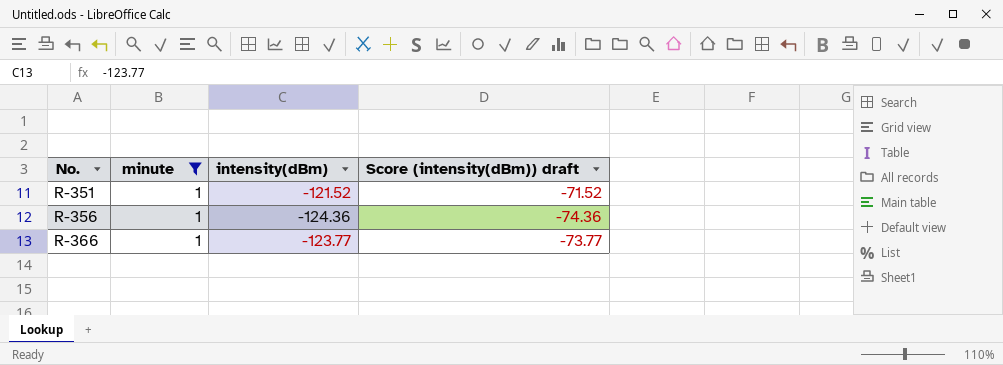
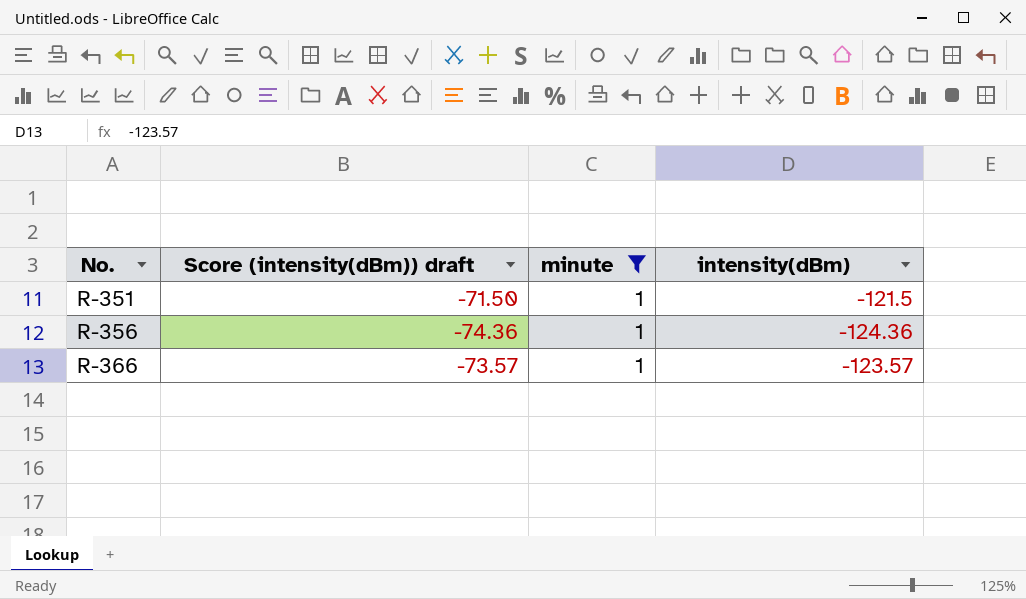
column Score (intensity(dBm)) draft | position: 4 -> 2
R-351 | Score (intensity(dBm)) draft: -71.52 -> -71.50
R-351 | intensity(dBm): -121.52 -> -121.5
R-366 | Score (intensity(dBm)) draft: -73.77 -> -73.57
R-366 | intensity(dBm): -123.77 -> -123.57

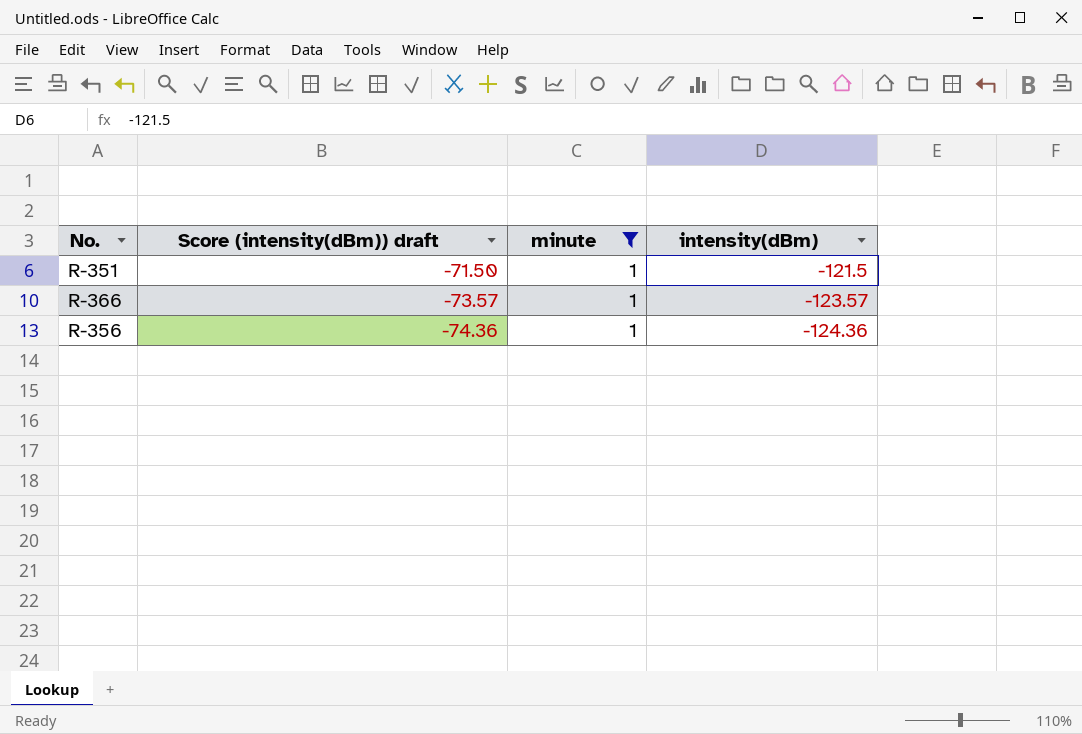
row order: No. ascending -> Score (intensity(dBm)) draft descending

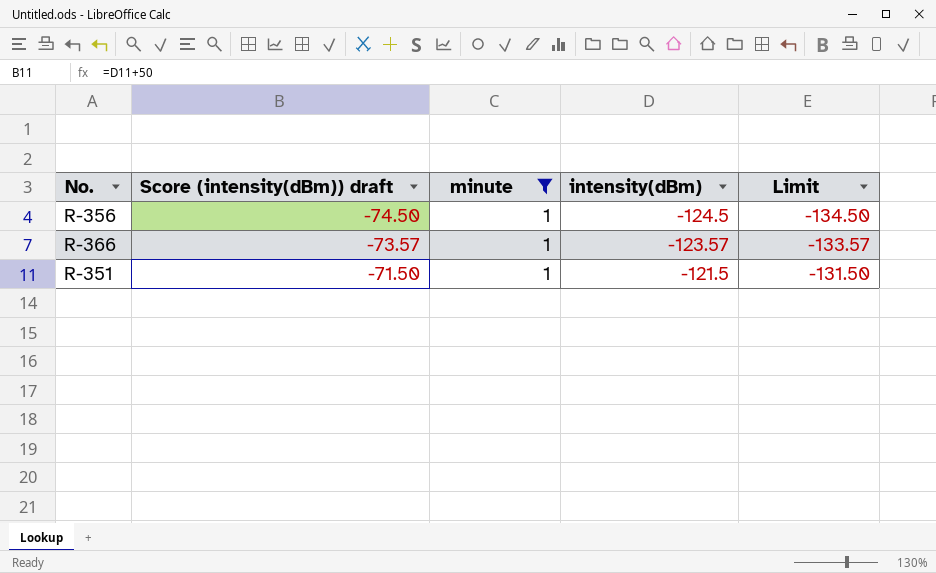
row order: Score (intensity(dBm)) draft descending -> Score (intensity(dBm)) draft ascending
column Limit | formula: none -> [intensity(dBm)] - 10
R-356 | Score (intensity(dBm)) draft: -74.36 -> -74.50
R-356 | intensity(dBm): -124.36 -> -124.5

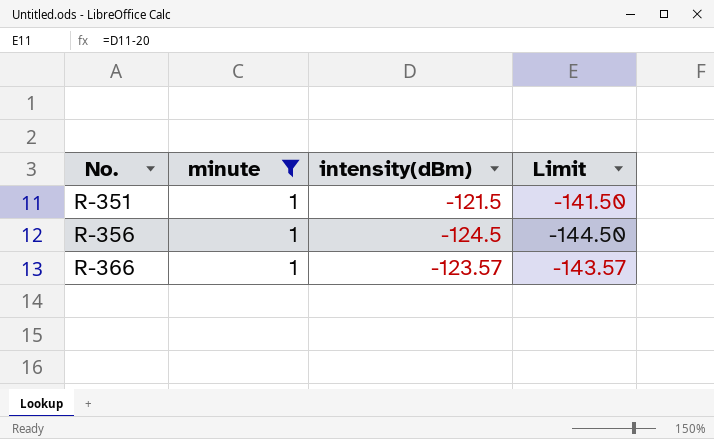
row order: Score (intensity(dBm)) draft ascending -> No. ascending
column Score (intensity(dBm)) draft | formula: [intensity(dBm)] + 50 -> none
column Limit | formula: [intensity(dBm)] - 10 -> [intensity(dBm)] - 20

